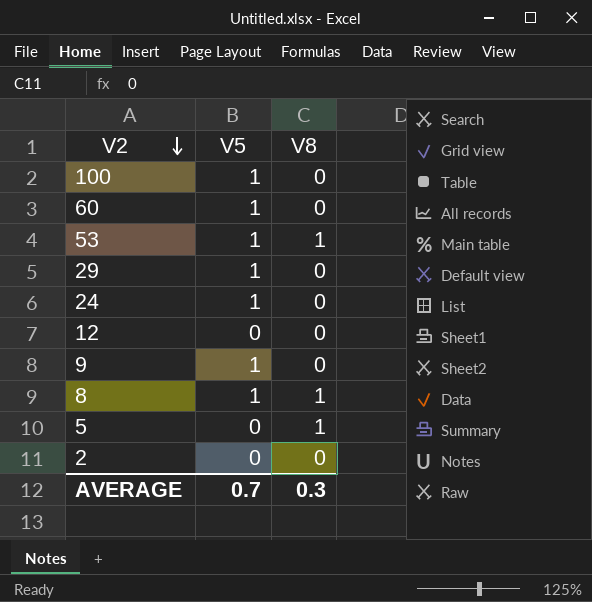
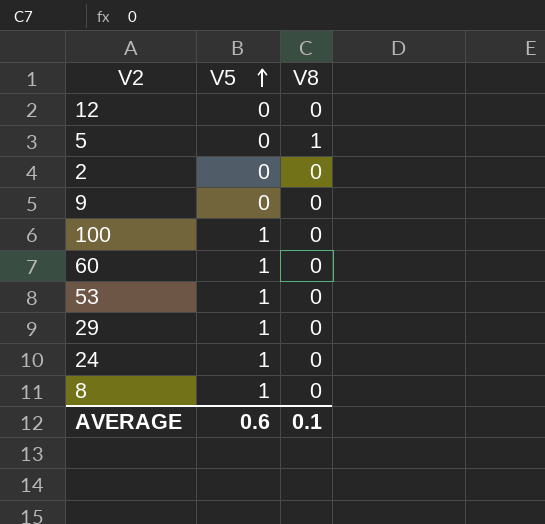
row order: V2 descending -> V5 ascending
9 | V5: 1 -> 0
53 | V8: 1 -> 0
8 | V8: 1 -> 0
AVERAGE | V5: 0.7 -> 0.6
AVERAGE | V8: 0.3 -> 0.1

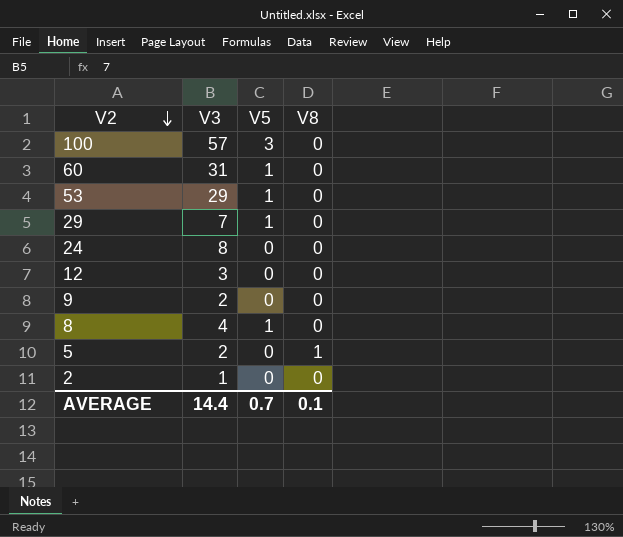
row order: V5 ascending -> V2 descending
column V3 | position: none -> 2
100 | V5: 1 -> 3
24 | V5: 1 -> 0
AVERAGE | V5: 0.6 -> 0.7

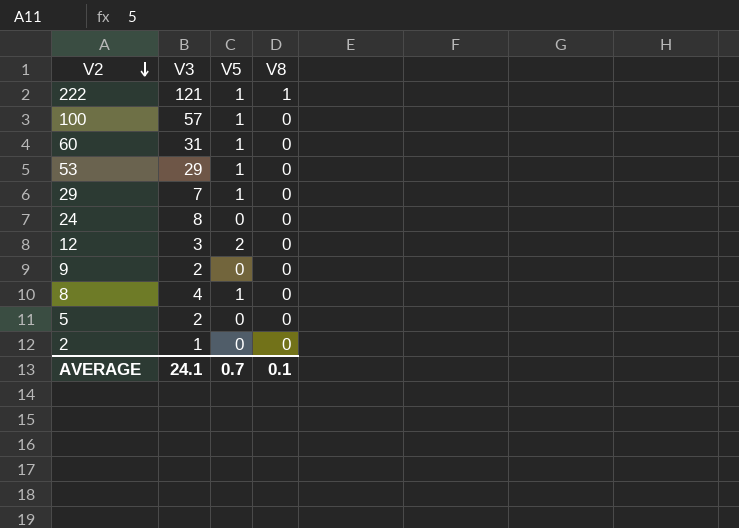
row 222: none -> 121 | 1 | 1
100 | V5: 3 -> 1
12 | V5: 0 -> 2
5 | V8: 1 -> 0
AVERAGE | V3: 14.4 -> 24.1

